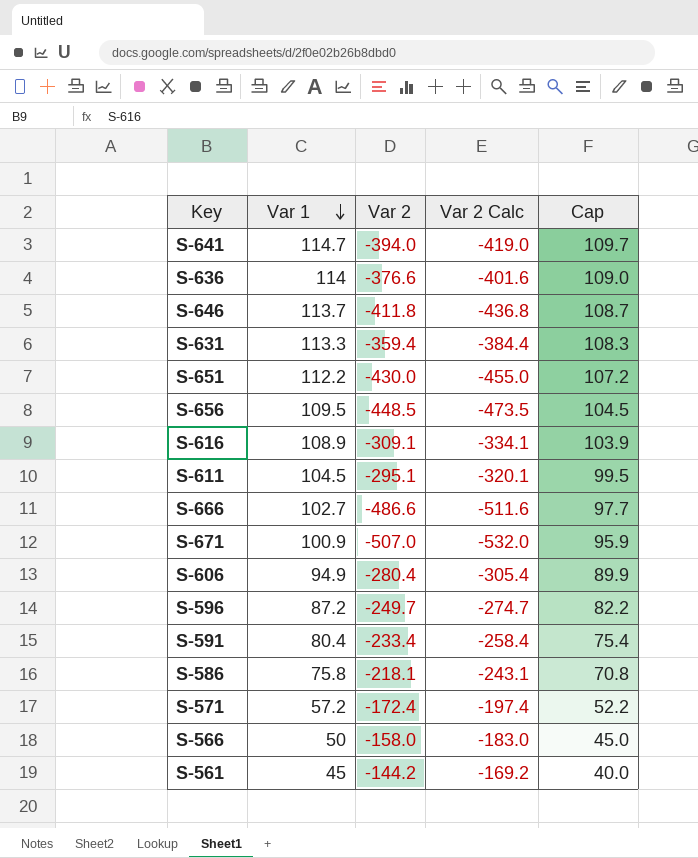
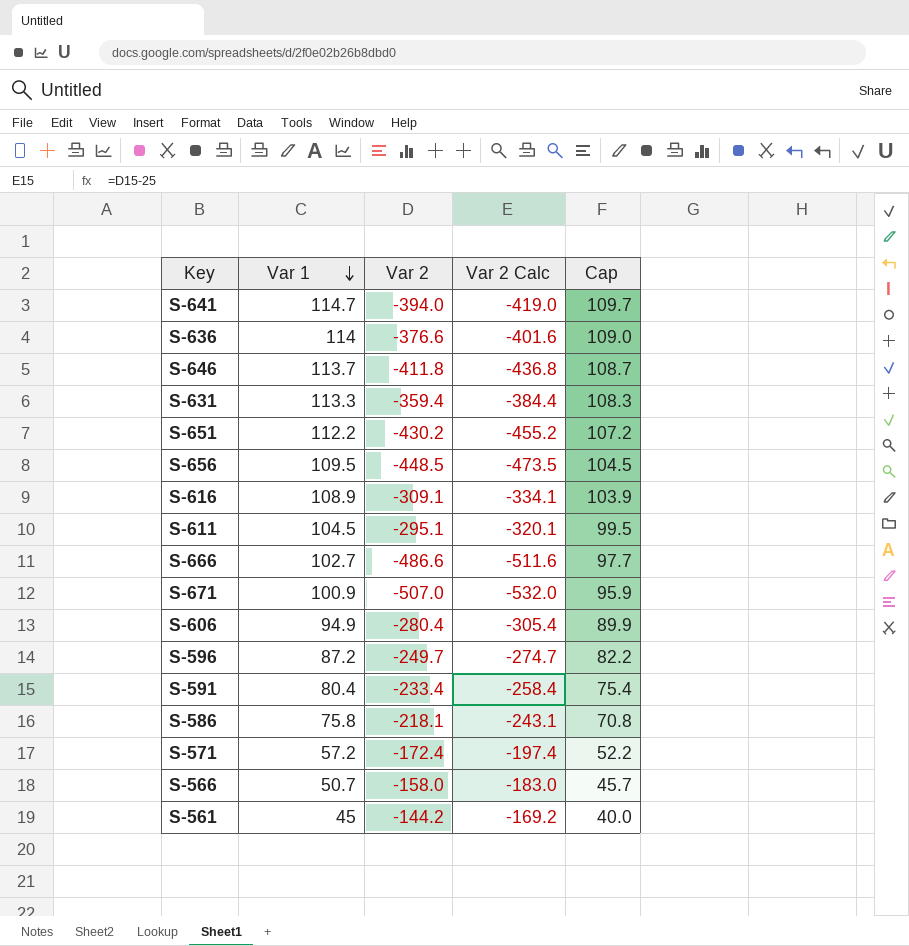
S-651 | Var 2: -430.0 -> -430.2
S-651 | Var 2 Calc: -455.0 -> -455.2
S-566 | Var 1: 50 -> 50.7
S-566 | Cap: 45.0 -> 45.7

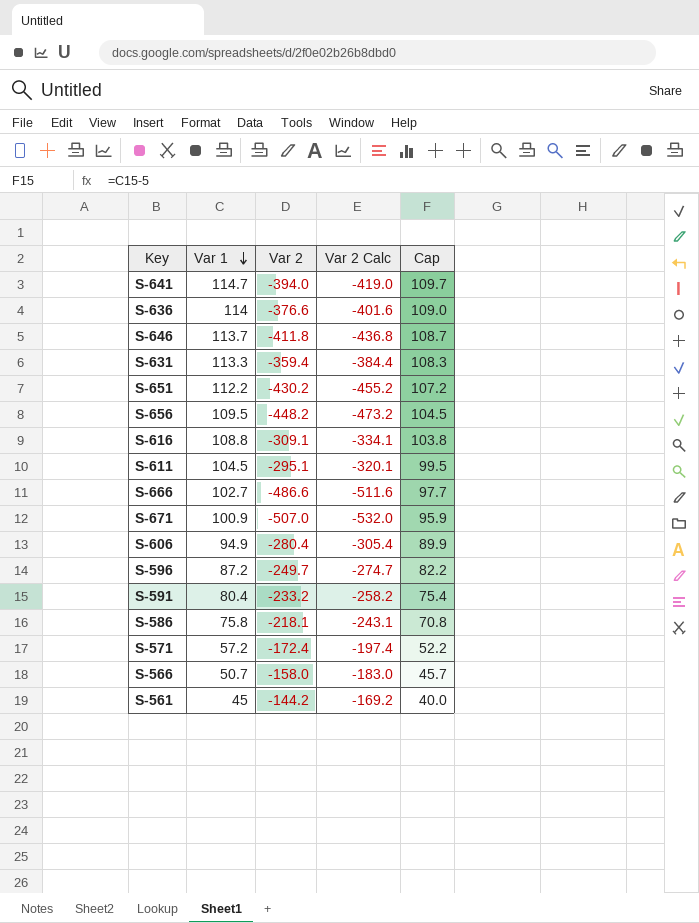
S-656 | Var 2: -448.5 -> -448.2
S-656 | Var 2 Calc: -473.5 -> -473.2
S-616 | Var 1: 108.9 -> 108.8
S-616 | Cap: 103.9 -> 103.8
S-591 | Var 2: -233.4 -> -233.2
S-591 | Var 2 Calc: -258.4 -> -258.2

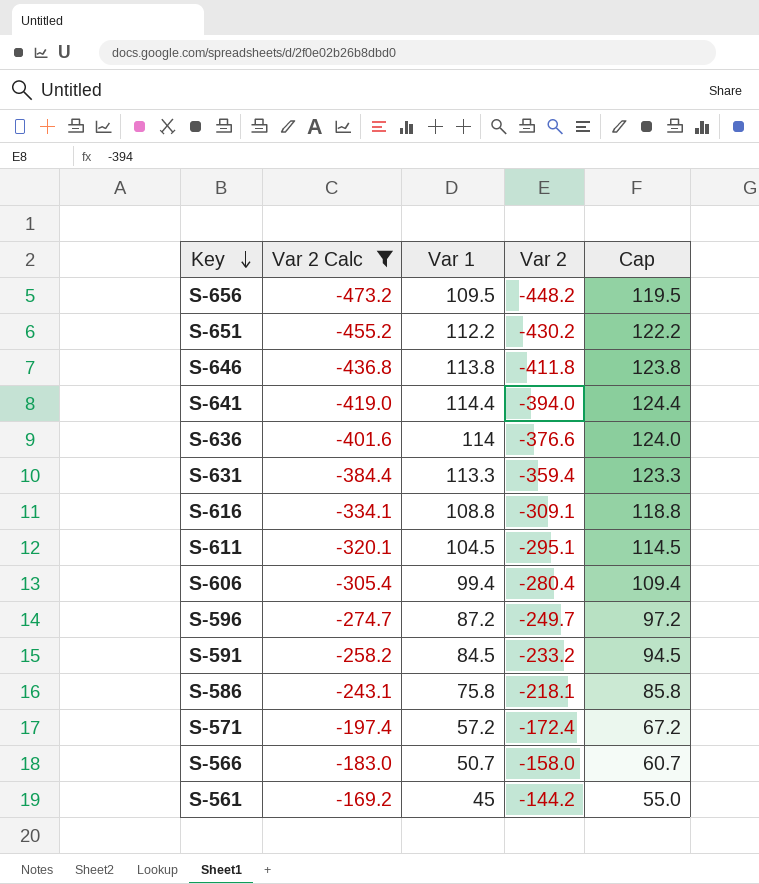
filter: none -> Var 2 Calc >= -473.2
row order: Var 1 descending -> Key descending
column Var 2 Calc | position: 4 -> 2
column Cap | formula: [Var 1] - 5 -> [Var 1] + 10
S-646 | Var 1: 113.7 -> 113.8
S-641 | Var 1: 114.7 -> 114.4
S-606 | Var 1: 94.9 -> 99.4
S-591 | Var 1: 80.4 -> 84.5

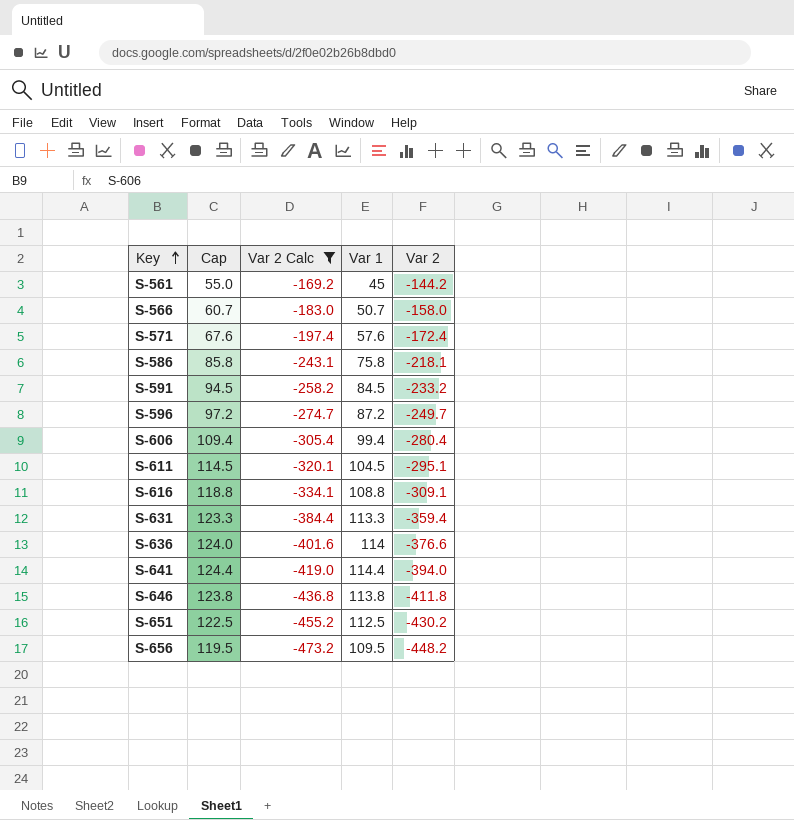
row order: Key descending -> Key ascending
column Cap | position: 5 -> 2
S-571 | Cap: 67.2 -> 67.6
S-571 | Var 1: 57.2 -> 57.6
S-651 | Cap: 122.2 -> 122.5
S-651 | Var 1: 112.2 -> 112.5

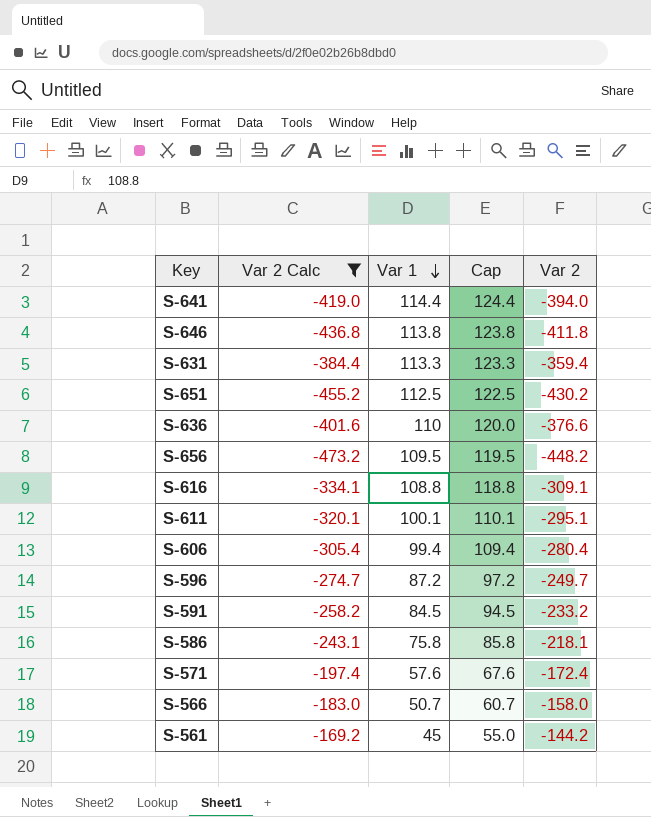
row order: Key ascending -> Var 1 descending
column Cap | position: 2 -> 4
S-636 | Var 1: 114 -> 110
S-636 | Cap: 124.0 -> 120.0
S-611 | Var 1: 104.5 -> 100.1
S-611 | Cap: 114.5 -> 110.1

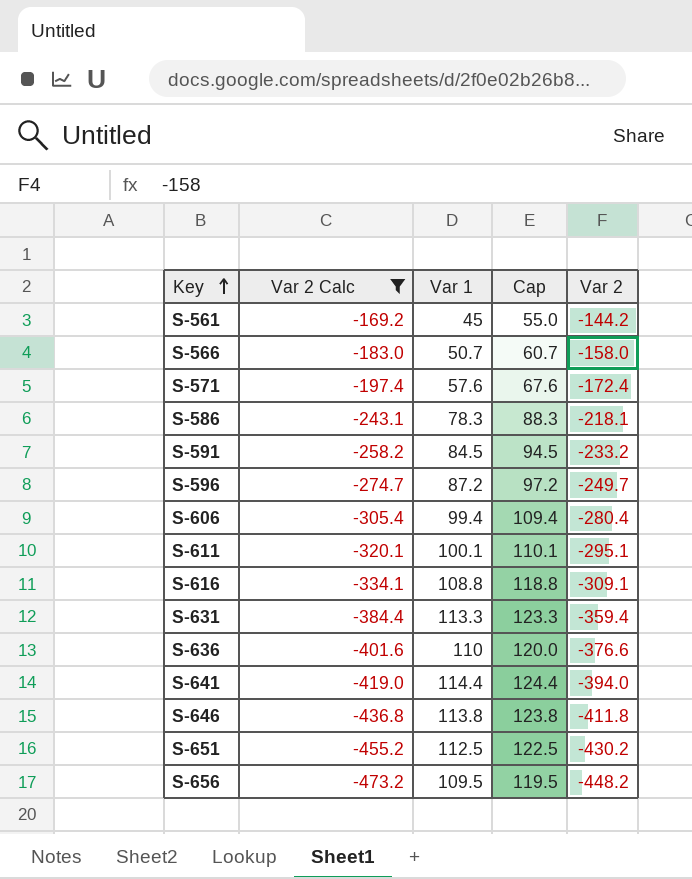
row order: Var 1 descending -> Key ascending
S-586 | Var 1: 75.8 -> 78.3
S-586 | Cap: 85.8 -> 88.3

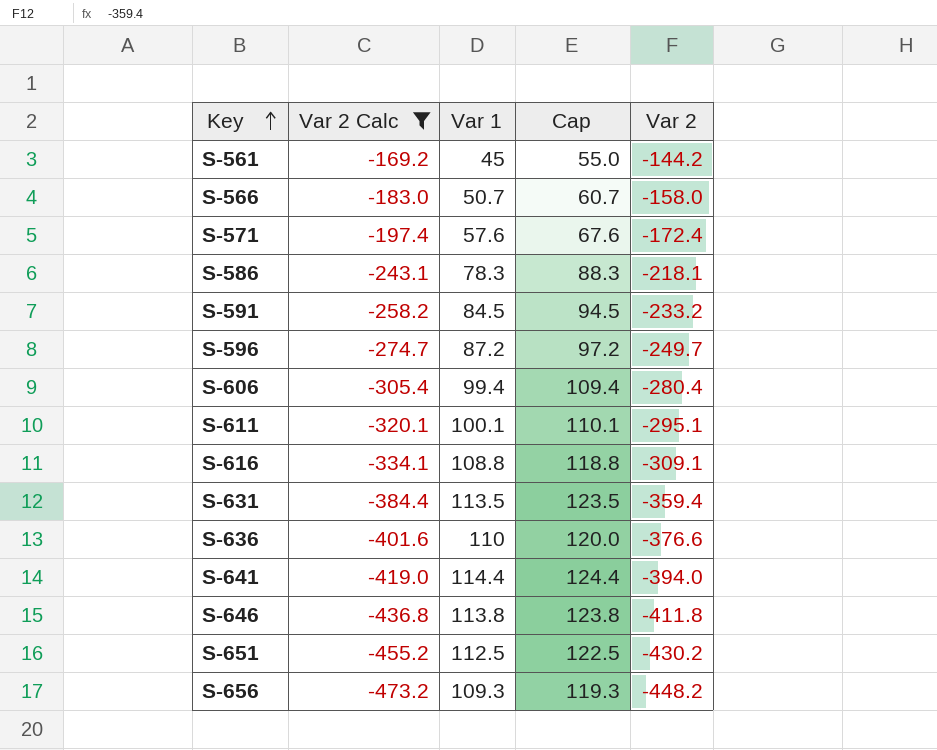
S-631 | Var 1: 113.3 -> 113.5
S-631 | Cap: 123.3 -> 123.5
S-656 | Var 1: 109.5 -> 109.3
S-656 | Cap: 119.5 -> 119.3

